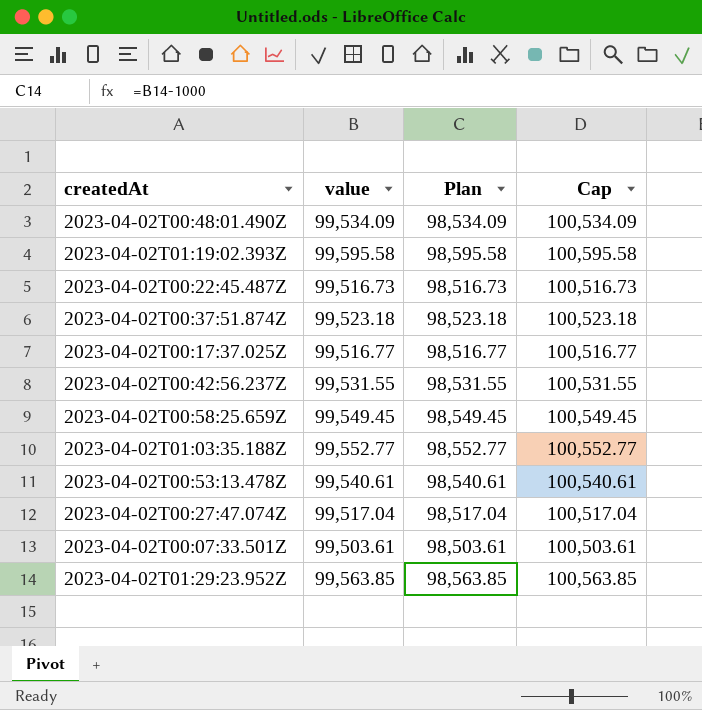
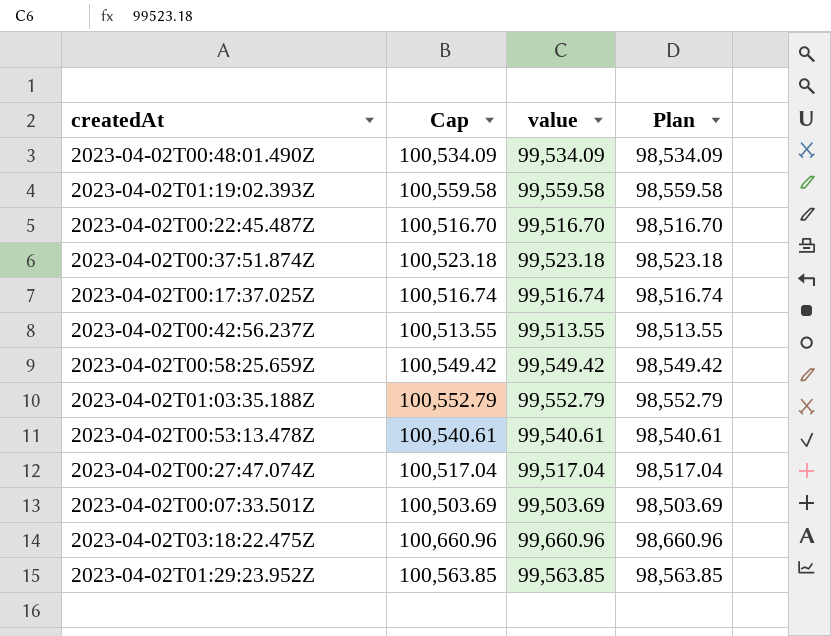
column Cap | position: 4 -> 2
2023-04-02T01:19:02.393Z | Cap: 100,595.58 -> 100,559.58
2023-04-02T01:19:02.393Z | value: 99,595.58 -> 99,559.58
2023-04-02T01:19:02.393Z | Plan: 98,595.58 -> 98,559.58
2023-04-02T00:22:45.487Z | Cap: 100,516.73 -> 100,516.70
2023-04-02T00:22:45.487Z | value: 99,516.73 -> 99,516.70
2023-04-02T00:22:45.487Z | Plan: 98,516.73 -> 98,516.70
2023-04-02T00:17:37.025Z | Cap: 100,516.77 -> 100,516.74
2023-04-02T00:17:37.025Z | value: 99,516.77 -> 99,516.74
2023-04-02T00:17:37.025Z | Plan: 98,516.77 -> 98,516.74
2023-04-02T00:42:56.237Z | Cap: 100,531.55 -> 100,513.55
2023-04-02T00:42:56.237Z | value: 99,531.55 -> 99,513.55
2023-04-02T00:42:56.237Z | Plan: 98,531.55 -> 98,513.55
2023-04-02T00:58:25.659Z | Cap: 100,549.45 -> 100,549.42
2023-04-02T00:58:25.659Z | value: 99,549.45 -> 99,549.42
2023-04-02T00:58:25.659Z | Plan: 98,549.45 -> 98,549.42
2023-04-02T01:03:35.188Z | Cap: 100,552.77 -> 100,552.79
2023-04-02T01:03:35.188Z | value: 99,552.77 -> 99,552.79
2023-04-02T01:03:35.188Z | Plan: 98,552.77 -> 98,552.79
2023-04-02T00:07:33.501Z | Cap: 100,503.61 -> 100,503.69
2023-04-02T00:07:33.501Z | value: 99,503.61 -> 99,503.69
2023-04-02T00:07:33.501Z | Plan: 98,503.61 -> 98,503.69
row 2023-04-02T03:18:22.475Z: none -> 100,660.96 | 99,660.96 | 98,660.96

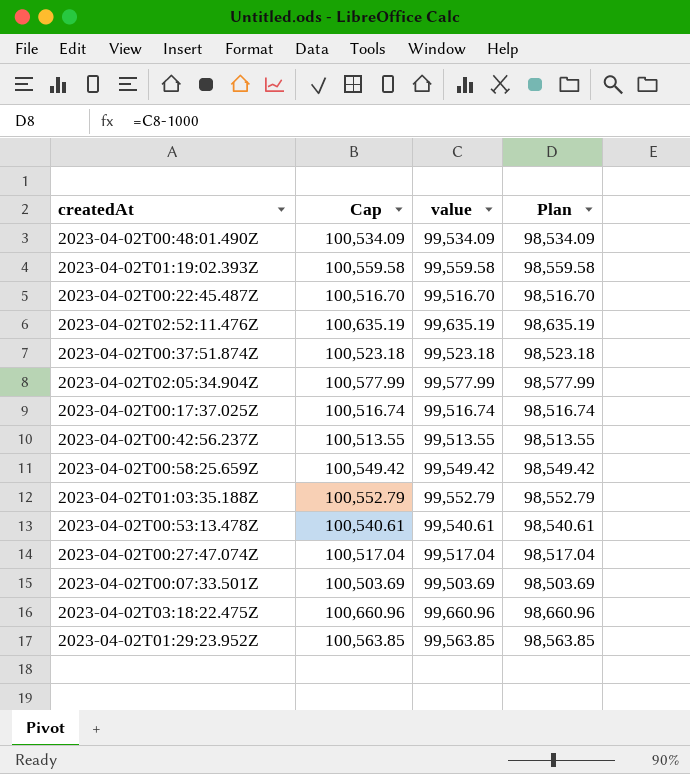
row 2023-04-02T02:52:11.476Z: none -> 100,635.19 | 99,635.19 | 98,635.19
row 2023-04-02T02:05:34.904Z: none -> 100,577.99 | 99,577.99 | 98,577.99

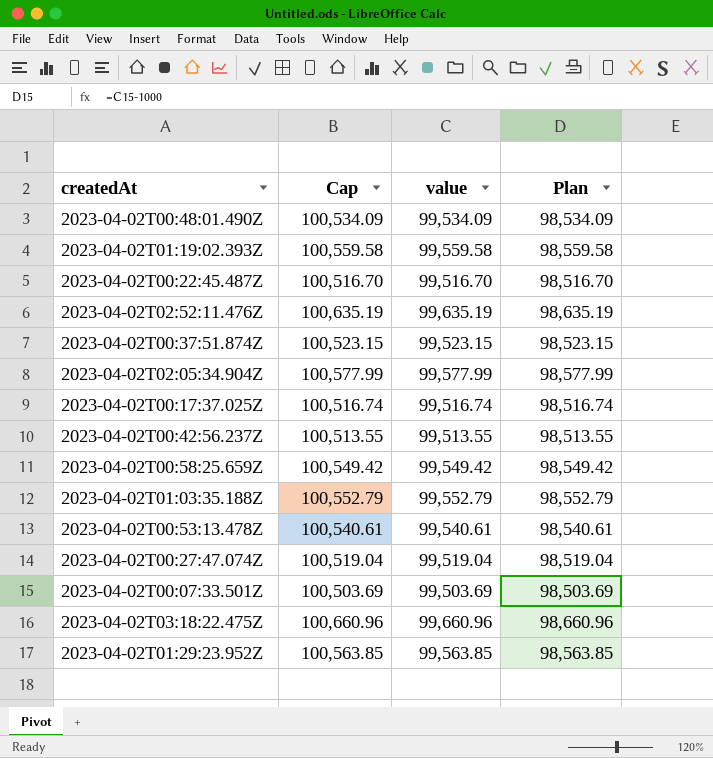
2023-04-02T00:37:51.874Z | Cap: 100,523.18 -> 100,523.15
2023-04-02T00:37:51.874Z | value: 99,523.18 -> 99,523.15
2023-04-02T00:37:51.874Z | Plan: 98,523.18 -> 98,523.15
2023-04-02T00:27:47.074Z | Cap: 100,517.04 -> 100,519.04
2023-04-02T00:27:47.074Z | value: 99,517.04 -> 99,519.04
2023-04-02T00:27:47.074Z | Plan: 98,517.04 -> 98,519.04

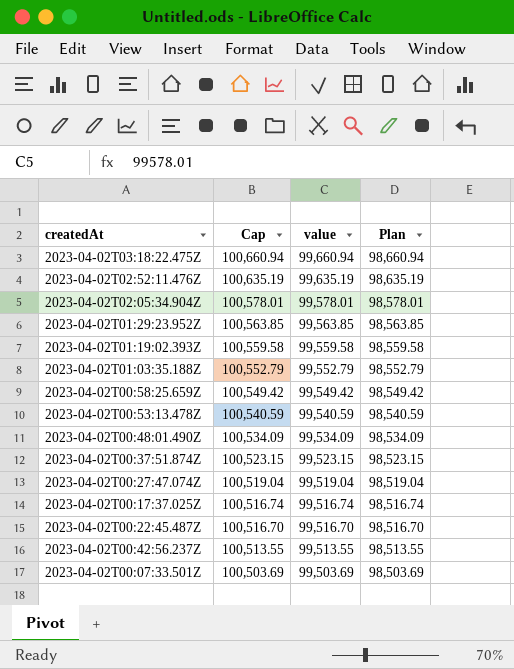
row order: none -> Cap descending
2023-04-02T03:18:22.475Z | Cap: 100,660.96 -> 100,660.94
2023-04-02T03:18:22.475Z | value: 99,660.96 -> 99,660.94
2023-04-02T03:18:22.475Z | Plan: 98,660.96 -> 98,660.94
2023-04-02T02:05:34.904Z | Cap: 100,577.99 -> 100,578.01
2023-04-02T02:05:34.904Z | value: 99,577.99 -> 99,578.01
2023-04-02T02:05:34.904Z | Plan: 98,577.99 -> 98,578.01
2023-04-02T00:53:13.478Z | Cap: 100,540.61 -> 100,540.59
2023-04-02T00:53:13.478Z | value: 99,540.61 -> 99,540.59
2023-04-02T00:53:13.478Z | Plan: 98,540.61 -> 98,540.59

